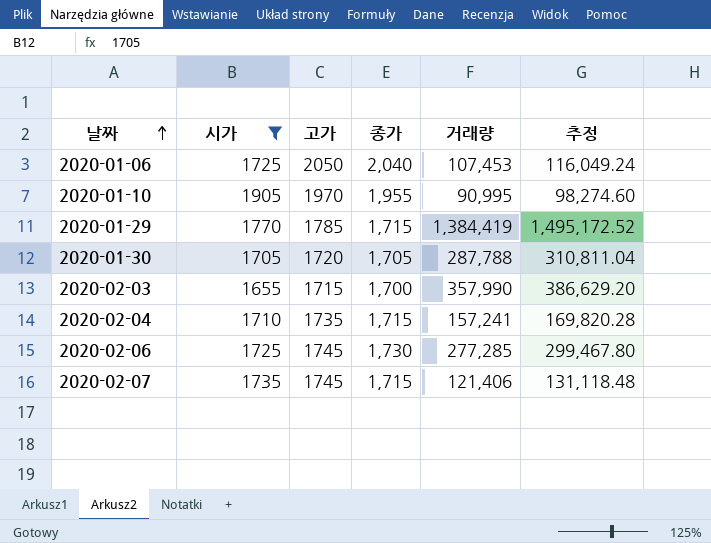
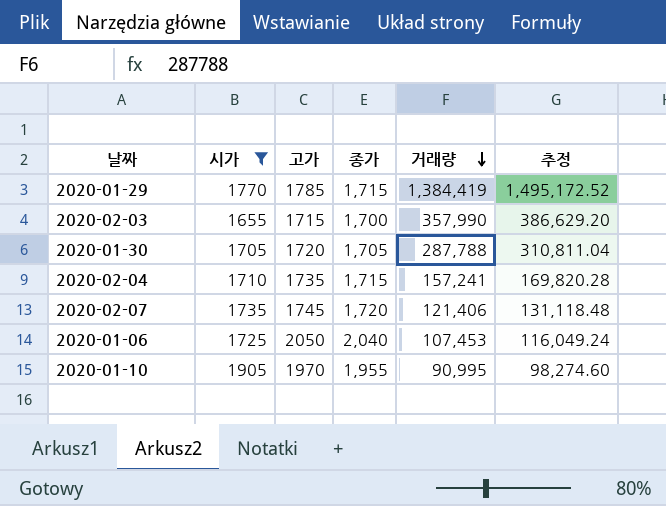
row order: 날짜 ascending -> 거래량 descending
row 2020-02-06: 1725 | 1745 | 1,730 | 277,285 | 299,467.80 -> none
2020-02-07 | 종가: 1,715 -> 1,720

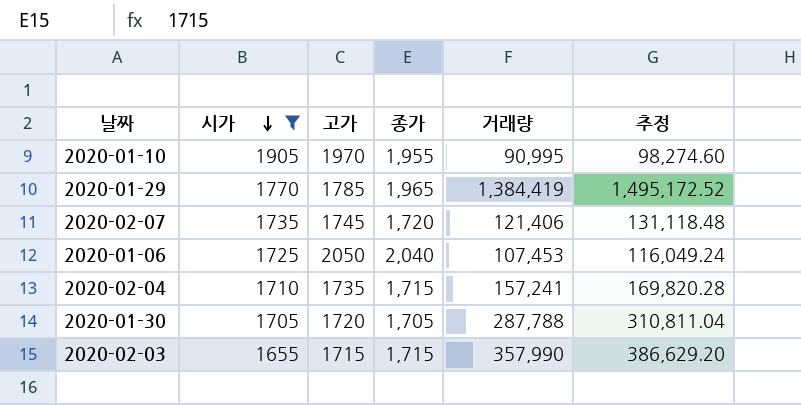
row order: 거래량 descending -> 시가 descending
2020-01-29 | 종가: 1,715 -> 1,965
2020-02-03 | 종가: 1,700 -> 1,715

